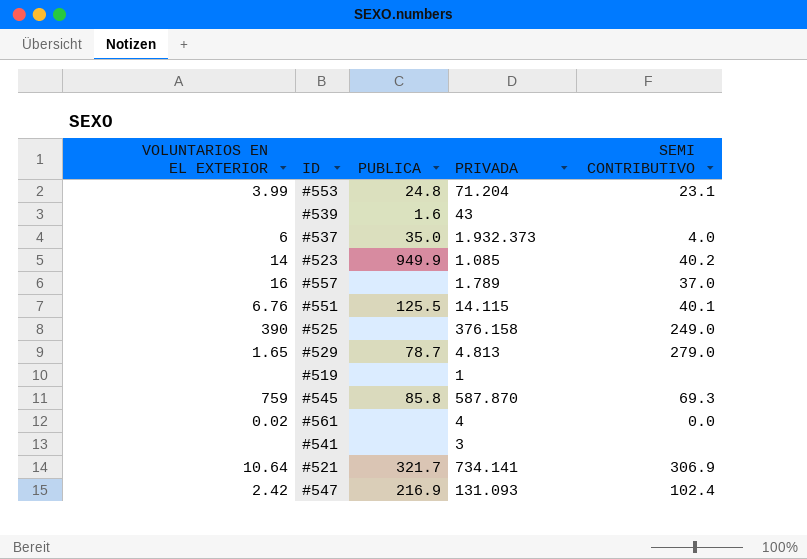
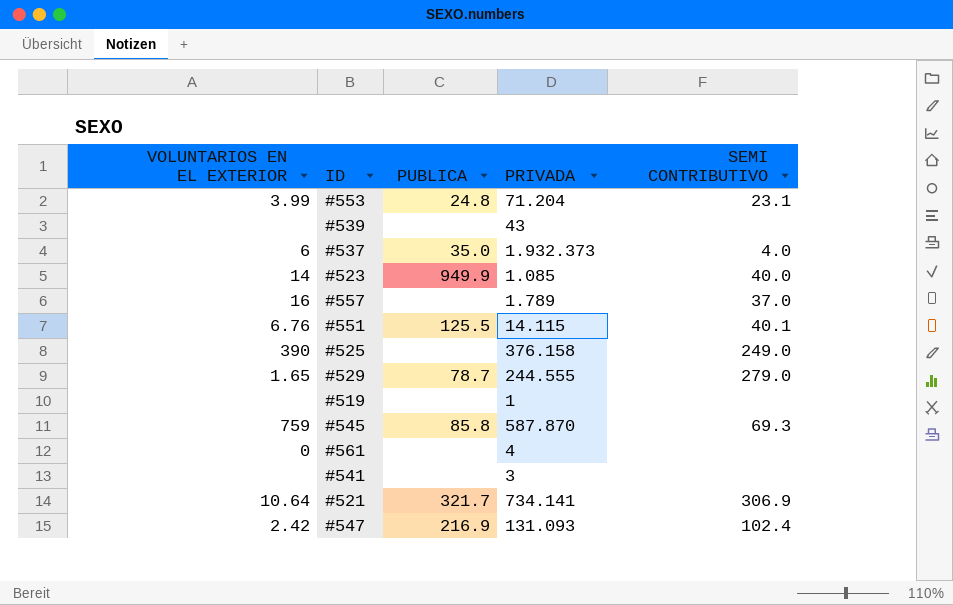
#539 | PUBLICA: 1.6 -> none
#523 | SEMI CONTRIBUTIVO: 40.2 -> 40.0
#529 | PRIVADA: 4.813 -> 244.555
#561 | VOLUNTARIOS EN EL EXTERIOR: 0.02 -> 0
#561 | SEMI CONTRIBUTIVO: 0.0 -> none

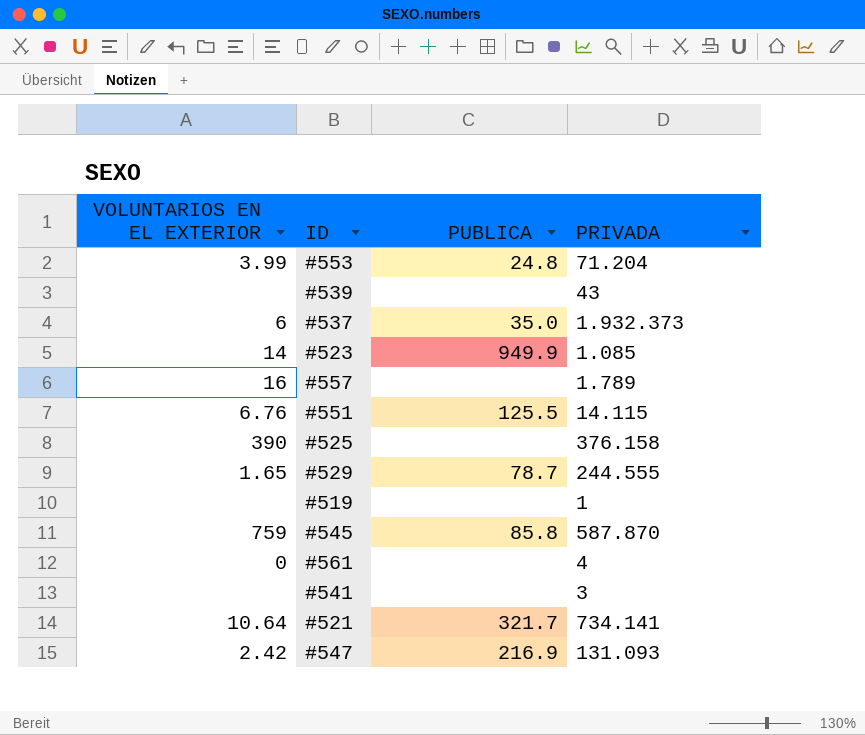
column SEMI CONTRIBUTIVO | position: 5 -> none

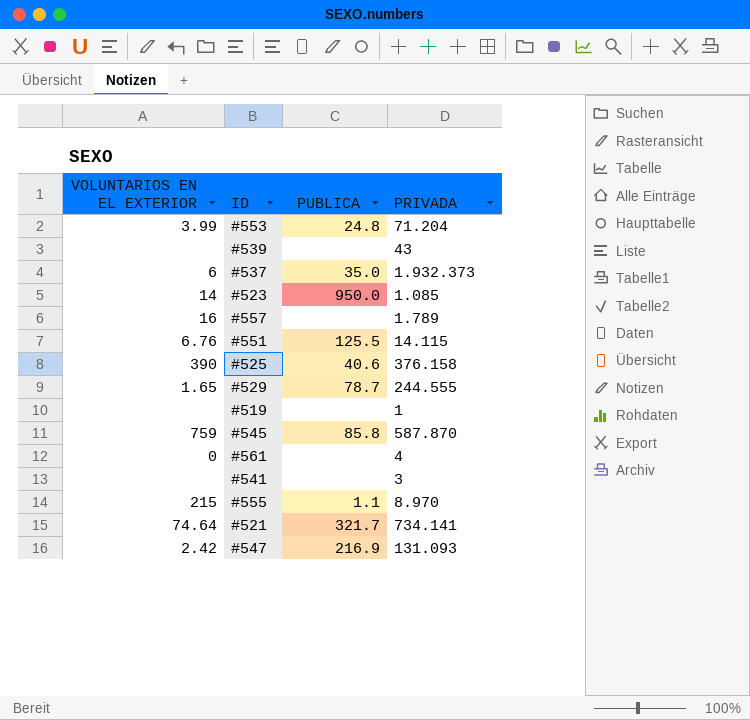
#523 | PUBLICA: 949.9 -> 950.0
#525 | PUBLICA: none -> 40.6
row #555: none -> 215 | 1.1 | 8.970
#521 | VOLUNTARIOS EN EL EXTERIOR: 10.64 -> 74.64

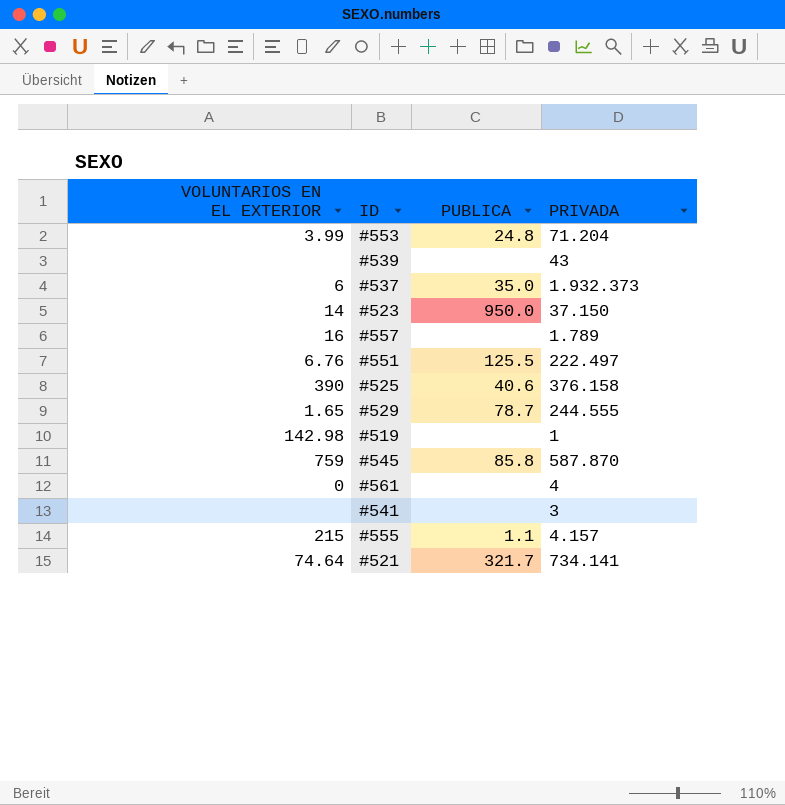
row #547: 2.42 | 216.9 | 131.093 -> none
#523 | PRIVADA: 1.085 -> 37.150
#551 | PRIVADA: 14.115 -> 222.497
#519 | VOLUNTARIOS EN EL EXTERIOR: none -> 142.98
#555 | PRIVADA: 8.970 -> 4.157

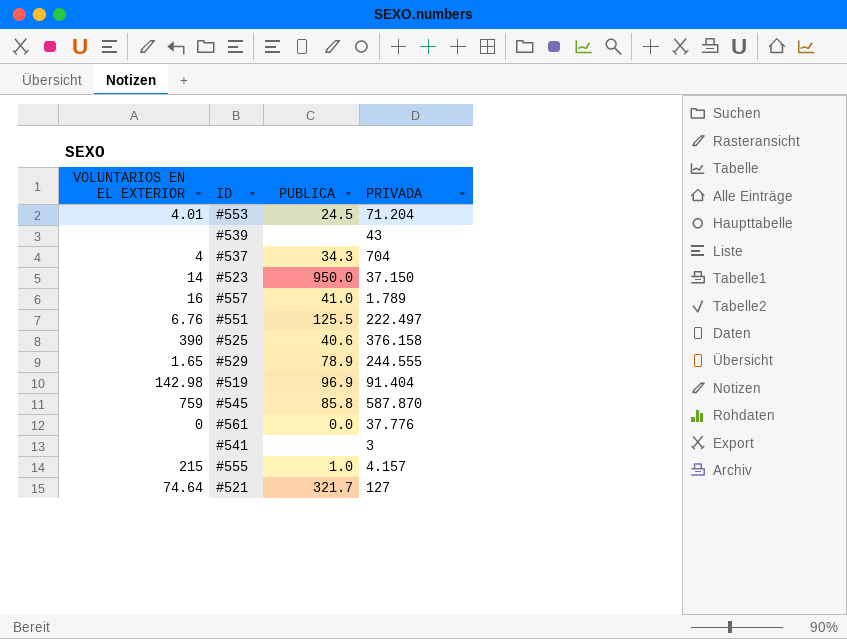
#553 | VOLUNTARIOS EN EL EXTERIOR: 3.99 -> 4.01
#553 | PUBLICA: 24.8 -> 24.5
#537 | VOLUNTARIOS EN EL EXTERIOR: 6 -> 4
#537 | PUBLICA: 35.0 -> 34.3
#537 | PRIVADA: 1.932.373 -> 704
#557 | PUBLICA: none -> 41.0
#529 | PUBLICA: 78.7 -> 78.9
#519 | PUBLICA: none -> 96.9
#519 | PRIVADA: 1 -> 91.404
#561 | PUBLICA: none -> 0.0
#561 | PRIVADA: 4 -> 37.776
#555 | PUBLICA: 1.1 -> 1.0
#521 | PRIVADA: 734.141 -> 127

